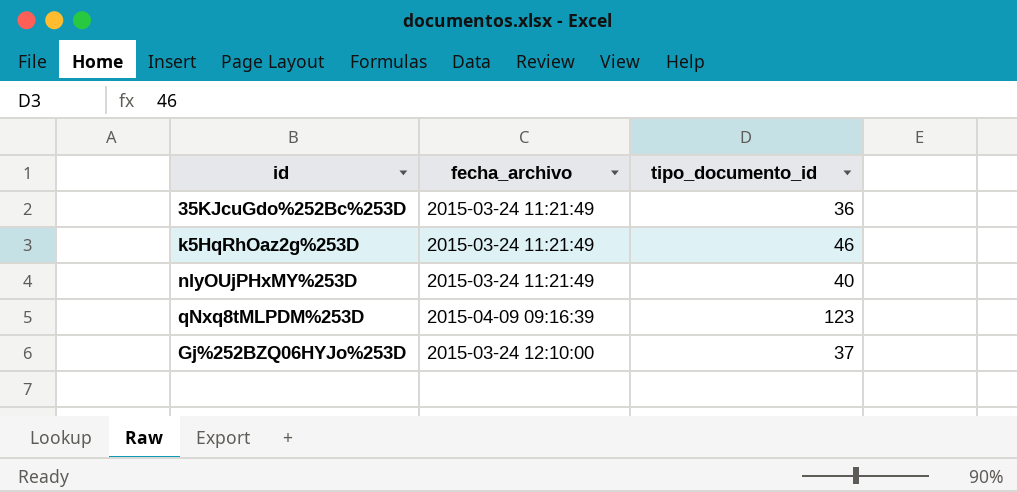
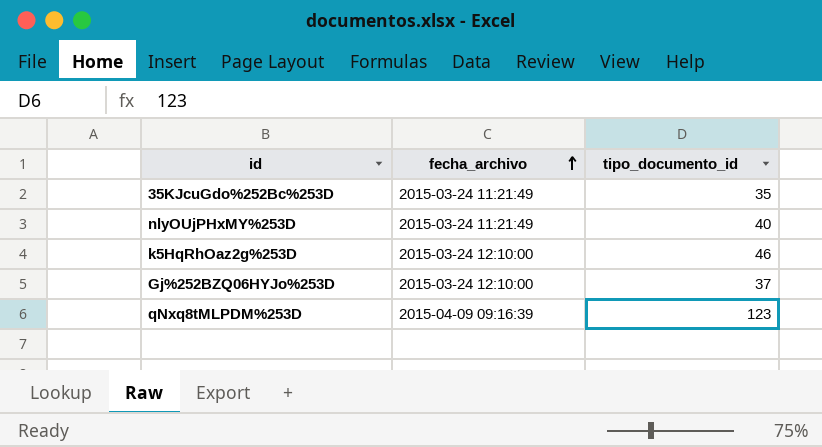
row order: none -> fecha_archivo ascending
35KJcuGdo%252Bc%253D | tipo_documento_id: 36 -> 35
k5HqRhOaz2g%253D | fecha_archivo: 2015-03-24 11:21:49 -> 2015-03-24 12:10:00

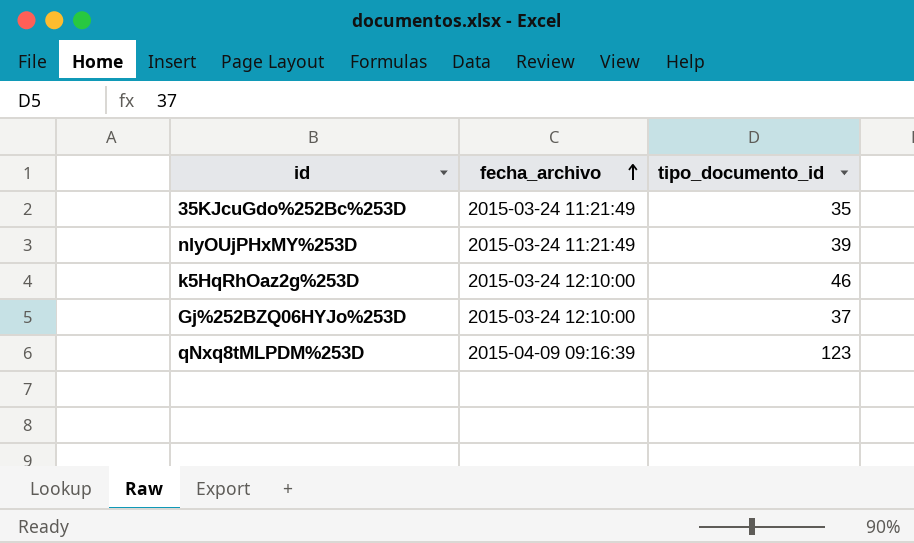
nlyOUjPHxMY%253D | tipo_documento_id: 40 -> 39

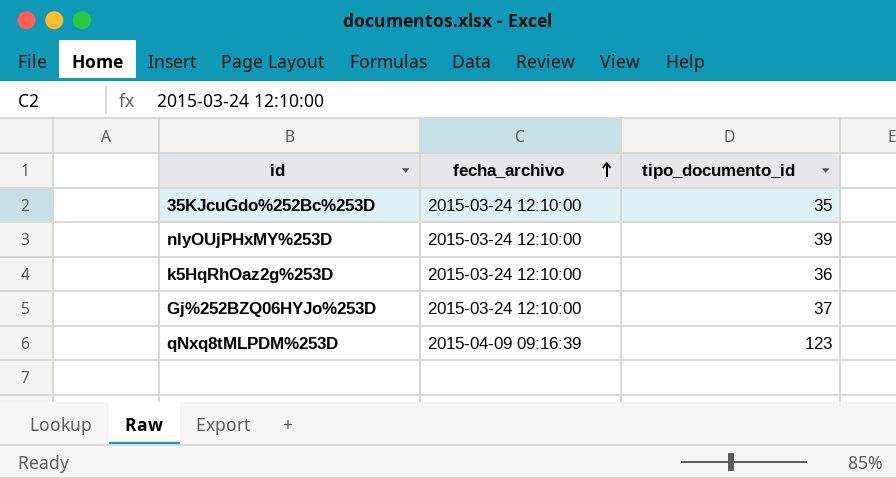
35KJcuGdo%252Bc%253D | fecha_archivo: 2015-03-24 11:21:49 -> 2015-03-24 12:10:00
nlyOUjPHxMY%253D | fecha_archivo: 2015-03-24 11:21:49 -> 2015-03-24 12:10:00
k5HqRhOaz2g%253D | tipo_documento_id: 46 -> 36

